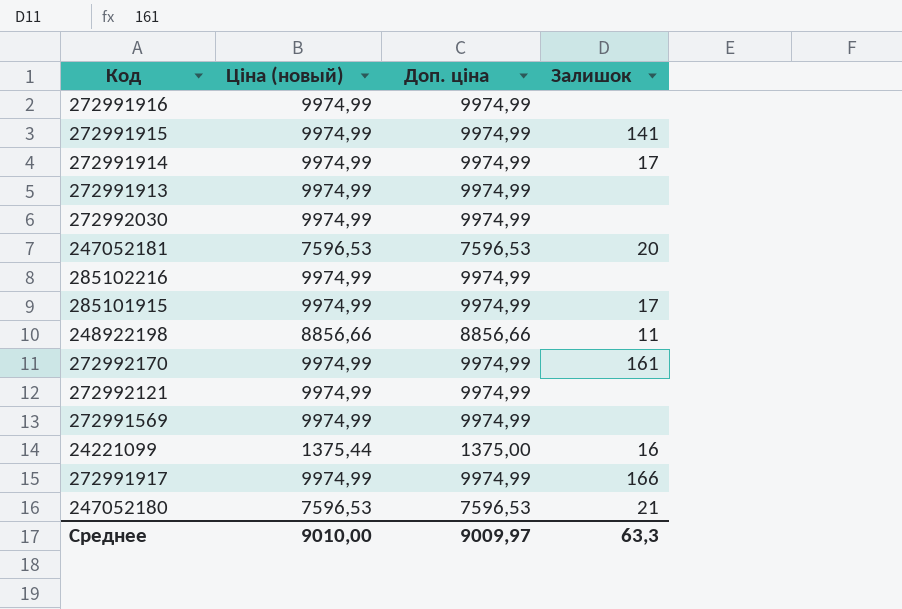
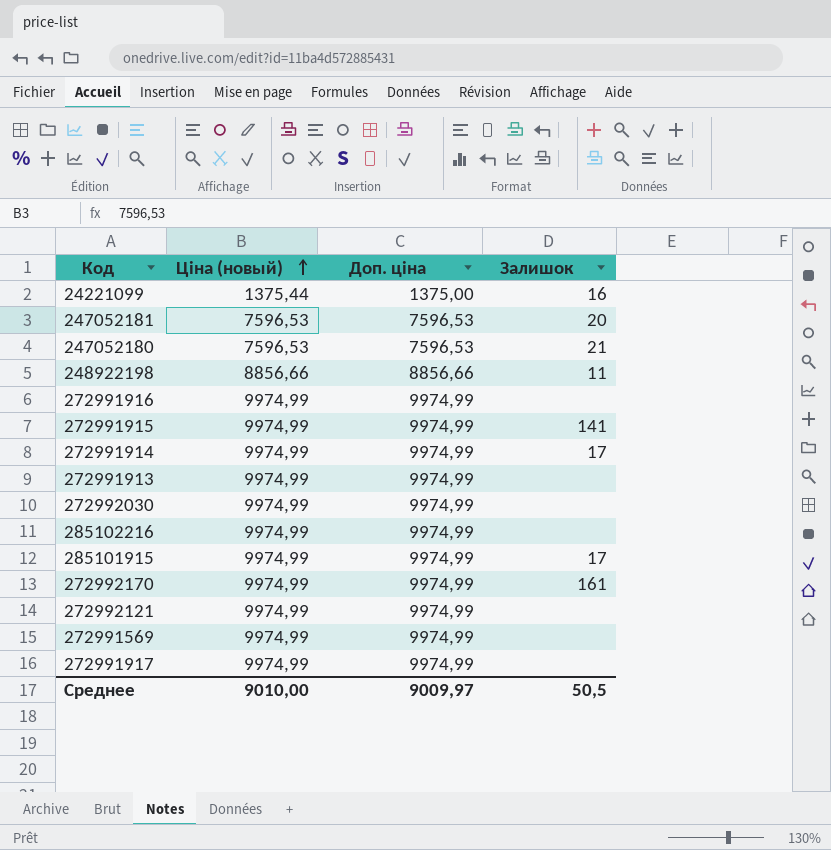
row order: none -> Ціна (новый) ascending
272991917 | Залишок: 166 -> none
Среднее | Залишок: 63,3 -> 50,5

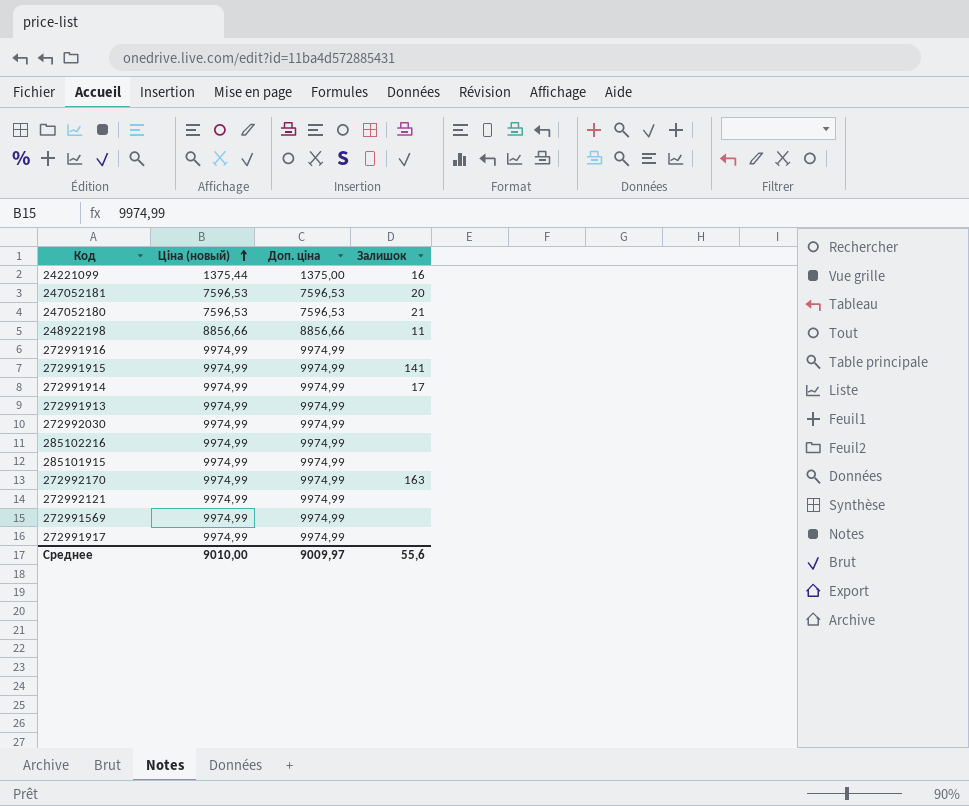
285101915 | Залишок: 17 -> none
272992170 | Залишок: 161 -> 163
Среднее | Залишок: 50,5 -> 55,6

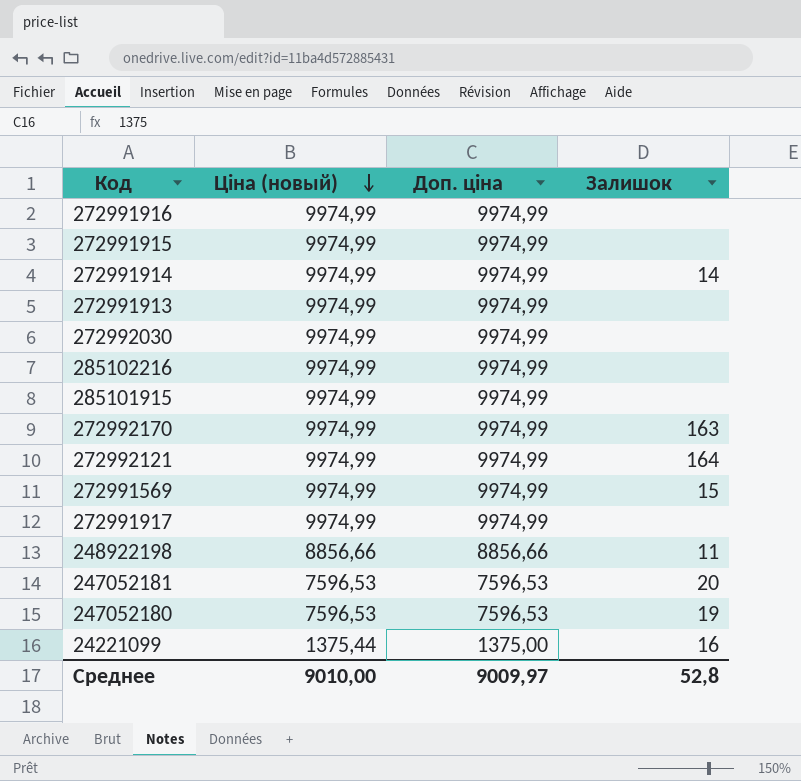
row order: Ціна (новый) ascending -> Ціна (новый) descending
272991915 | Залишок: 141 -> none
272991914 | Залишок: 17 -> 14
272992121 | Залишок: none -> 164
272991569 | Залишок: none -> 15
247052180 | Залишок: 21 -> 19
Среднее | Залишок: 55,6 -> 52,8

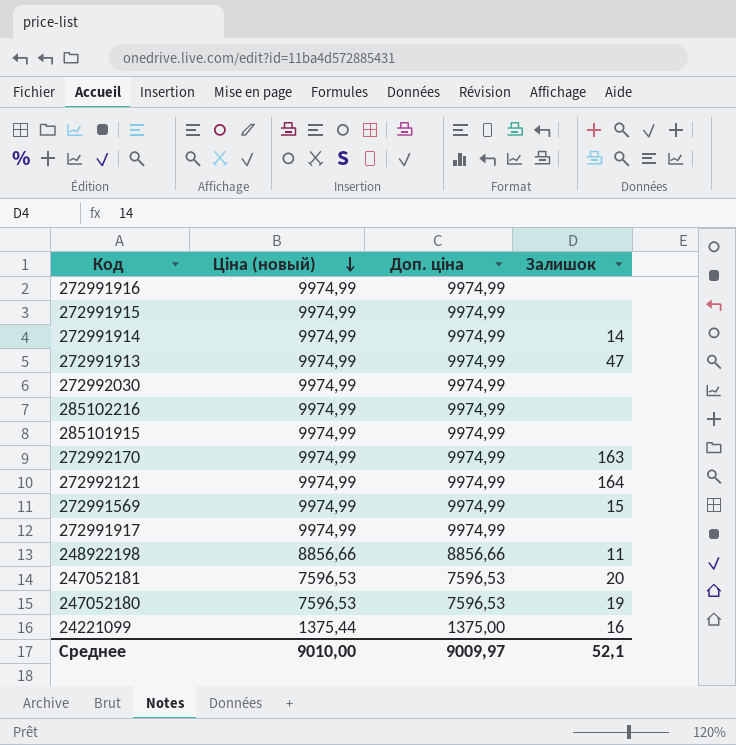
272991913 | Залишок: none -> 47
Среднее | Залишок: 52,8 -> 52,1

